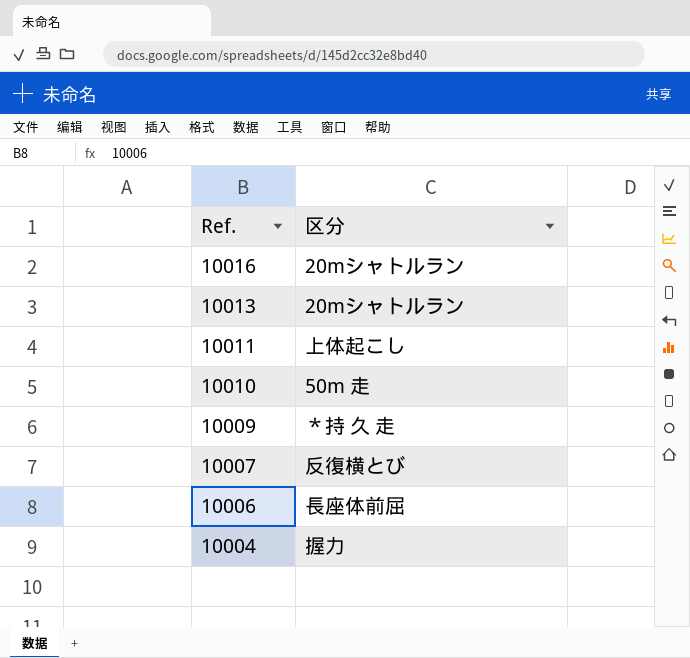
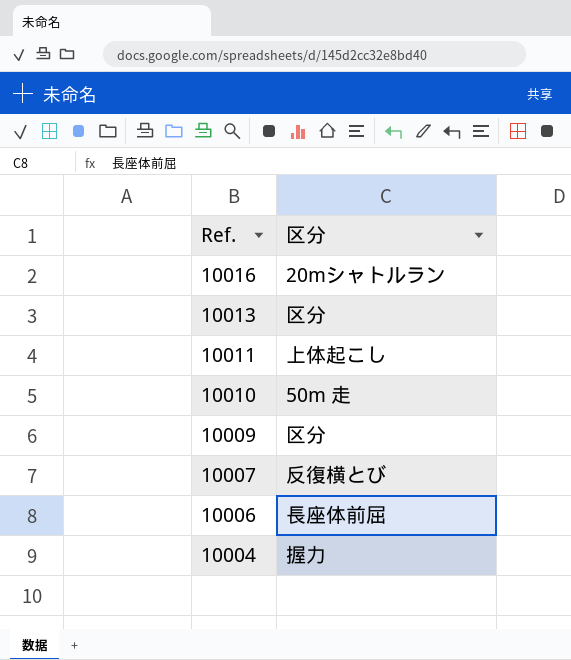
10013 | 区分: 20mシャトルラン -> 区分
10009 | 区分: ＊持 久 走 -> 区分

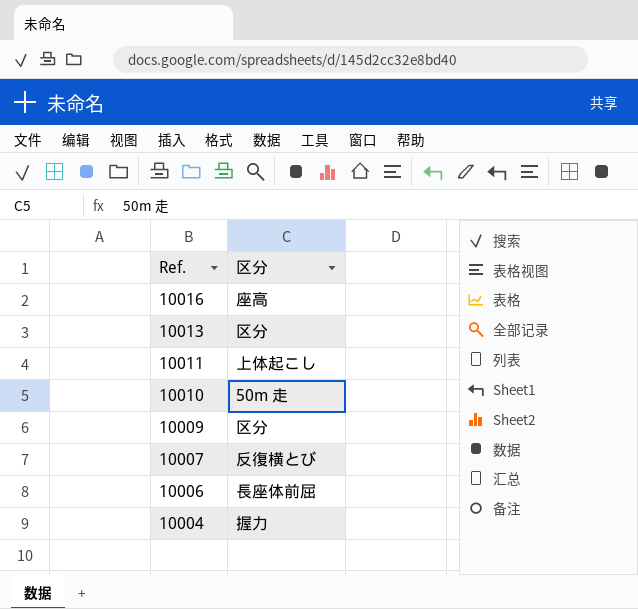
10016 | 区分: 20mシャトルラン -> 座高

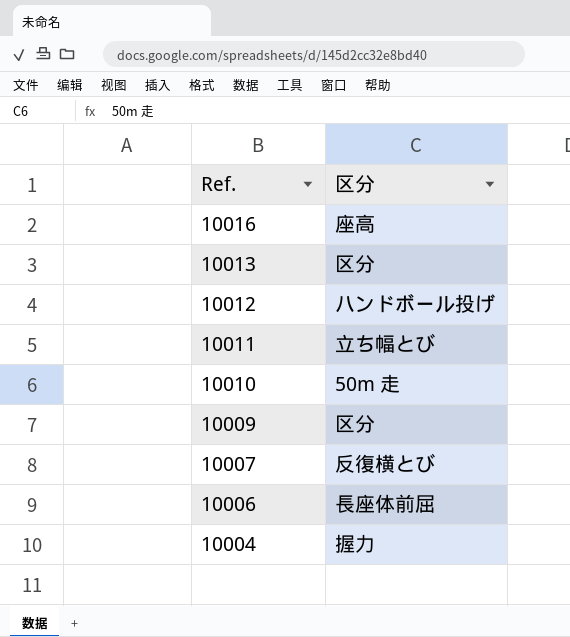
row 10012: none -> ハンドボール投げ
10011 | 区分: 上体起こし -> 立ち幅とび

